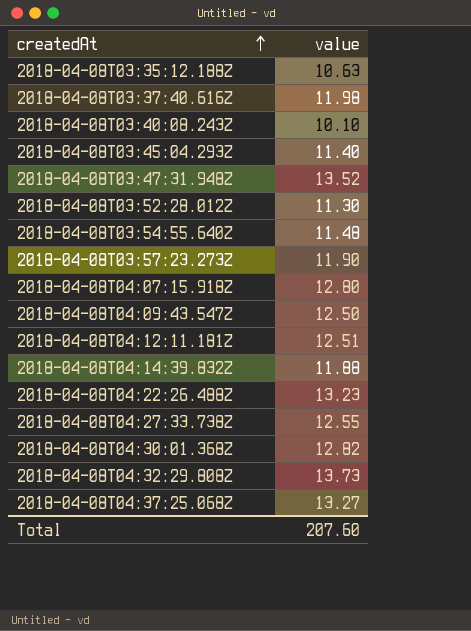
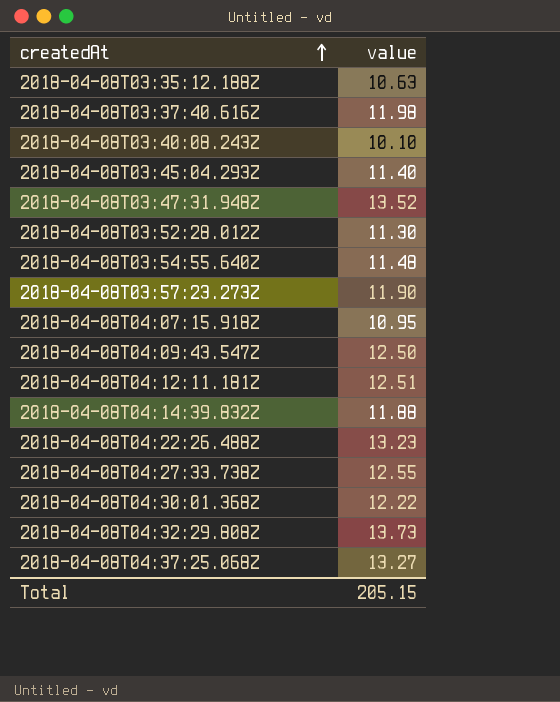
2018-04-08T04:07:15.918Z | value: 12.80 -> 10.95
2018-04-08T04:30:01.368Z | value: 12.82 -> 12.22
Total | value: 207.60 -> 205.15

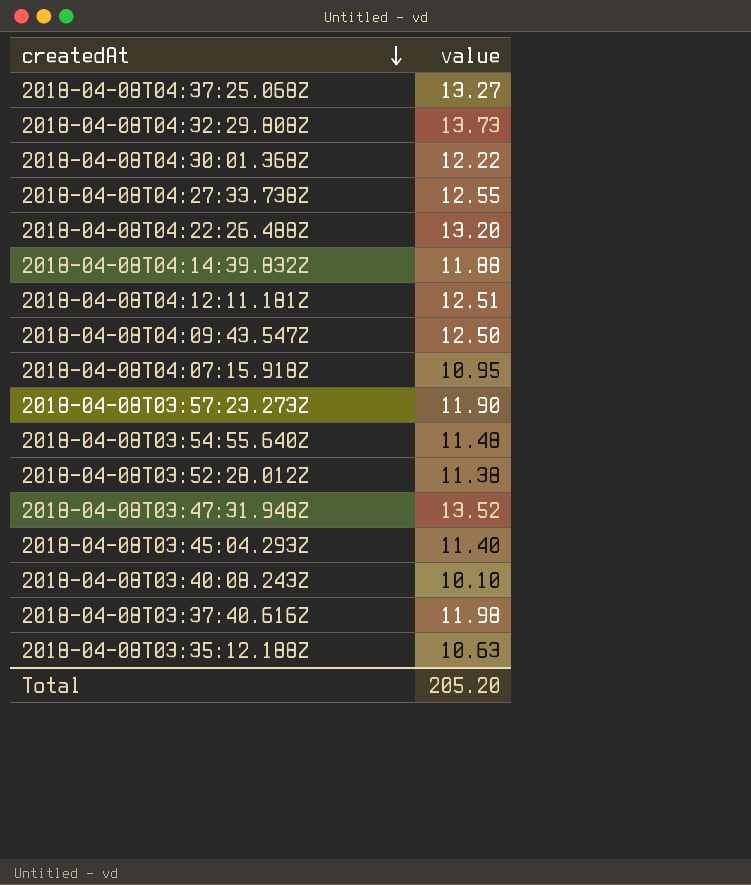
row order: createdAt ascending -> createdAt descending
2018-04-08T04:22:26.488Z | value: 13.23 -> 13.20
2018-04-08T03:52:28.012Z | value: 11.30 -> 11.38
Total | value: 205.15 -> 205.20

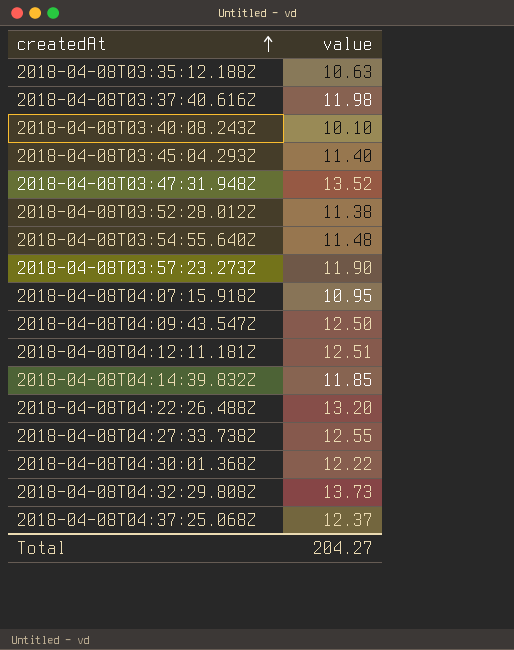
row order: createdAt descending -> createdAt ascending
2018-04-08T04:14:39.832Z | value: 11.88 -> 11.85
2018-04-08T04:37:25.068Z | value: 13.27 -> 12.37
Total | value: 205.20 -> 204.27

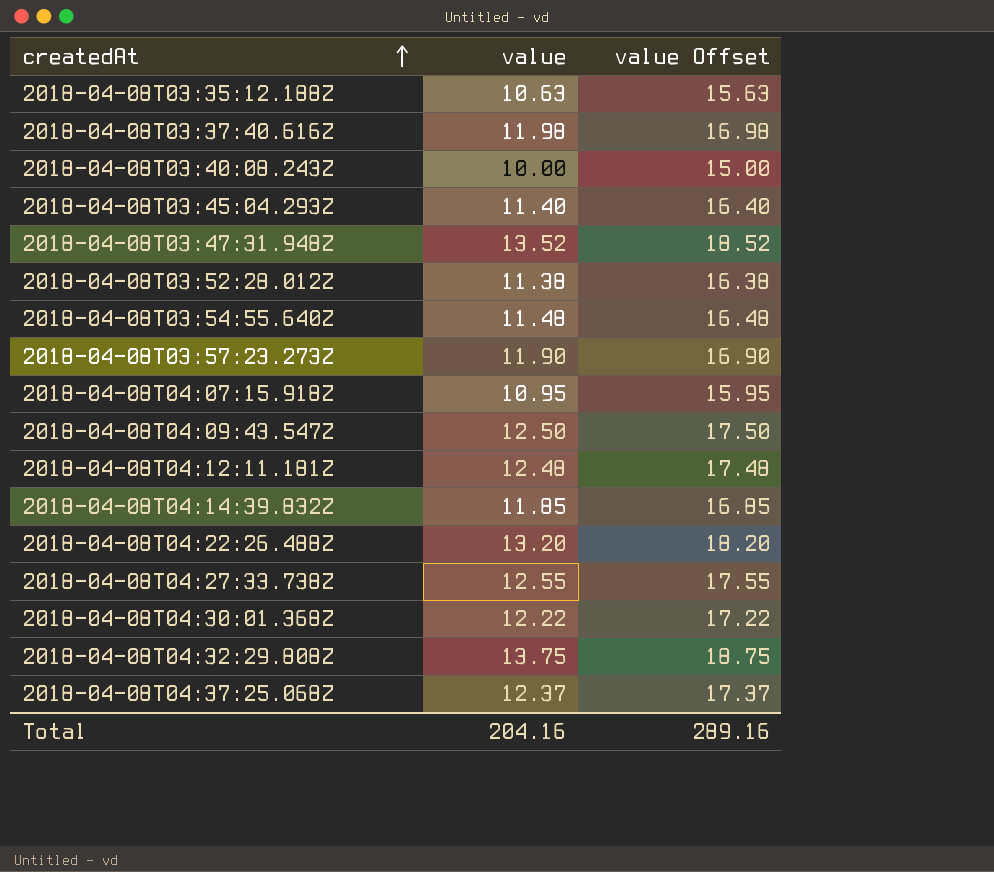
column value Offset | formula: none -> [value] + 5
2018-04-08T03:40:08.243Z | value: 10.10 -> 10.00
2018-04-08T04:12:11.181Z | value: 12.51 -> 12.48
2018-04-08T04:32:29.808Z | value: 13.73 -> 13.75
Total | value: 204.27 -> 204.16

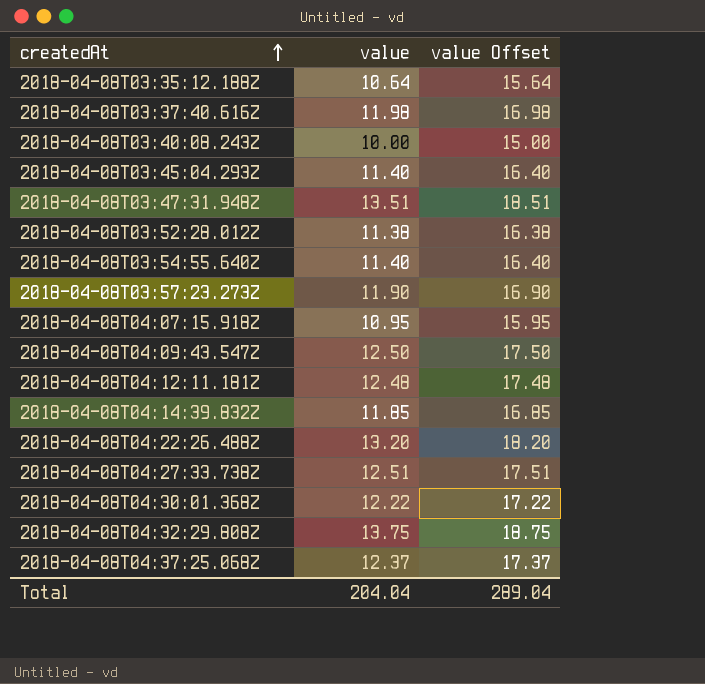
2018-04-08T03:35:12.188Z | value: 10.63 -> 10.64
2018-04-08T03:35:12.188Z | value Offset: 15.63 -> 15.64
2018-04-08T03:47:31.948Z | value: 13.52 -> 13.51
2018-04-08T03:47:31.948Z | value Offset: 18.52 -> 18.51
2018-04-08T03:54:55.640Z | value: 11.48 -> 11.40
2018-04-08T03:54:55.640Z | value Offset: 16.48 -> 16.40
2018-04-08T04:27:33.738Z | value: 12.55 -> 12.51
2018-04-08T04:27:33.738Z | value Offset: 17.55 -> 17.51
Total | value: 204.16 -> 204.04
Total | value Offset: 289.16 -> 289.04

